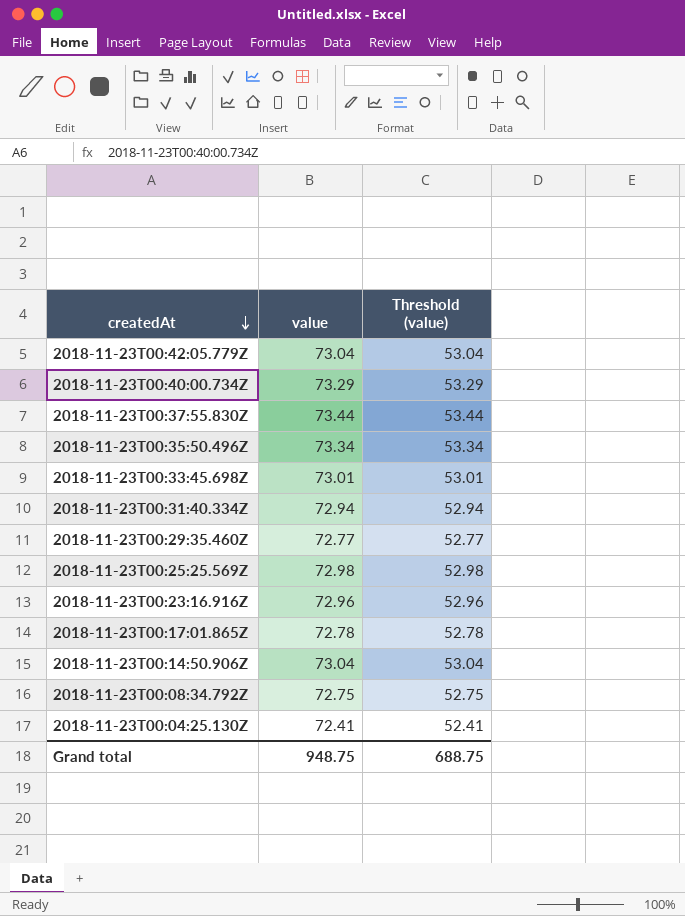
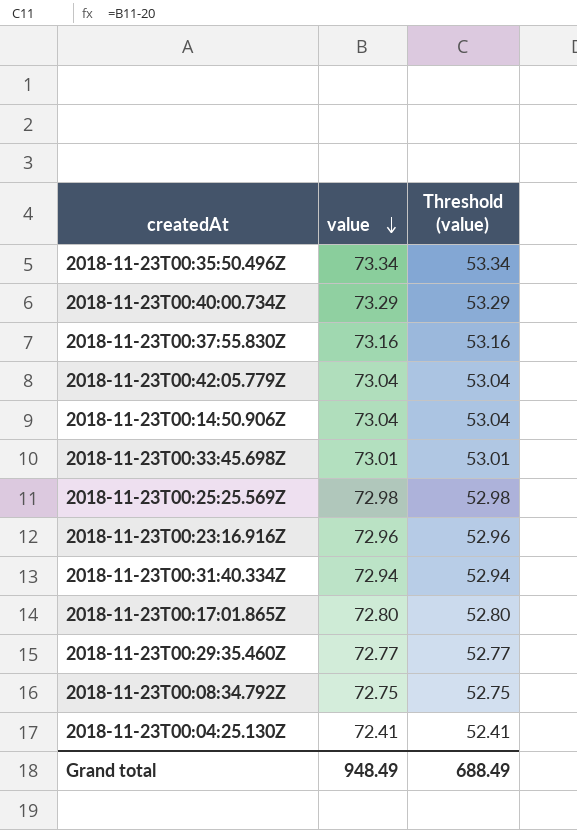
row order: createdAt descending -> value descending
2018-11-23T00:37:55.830Z | value: 73.44 -> 73.16
2018-11-23T00:37:55.830Z | Threshold (value): 53.44 -> 53.16
2018-11-23T00:17:01.865Z | value: 72.78 -> 72.80
2018-11-23T00:17:01.865Z | Threshold (value): 52.78 -> 52.80
Grand total | value: 948.75 -> 948.49
Grand total | Threshold (value): 688.75 -> 688.49

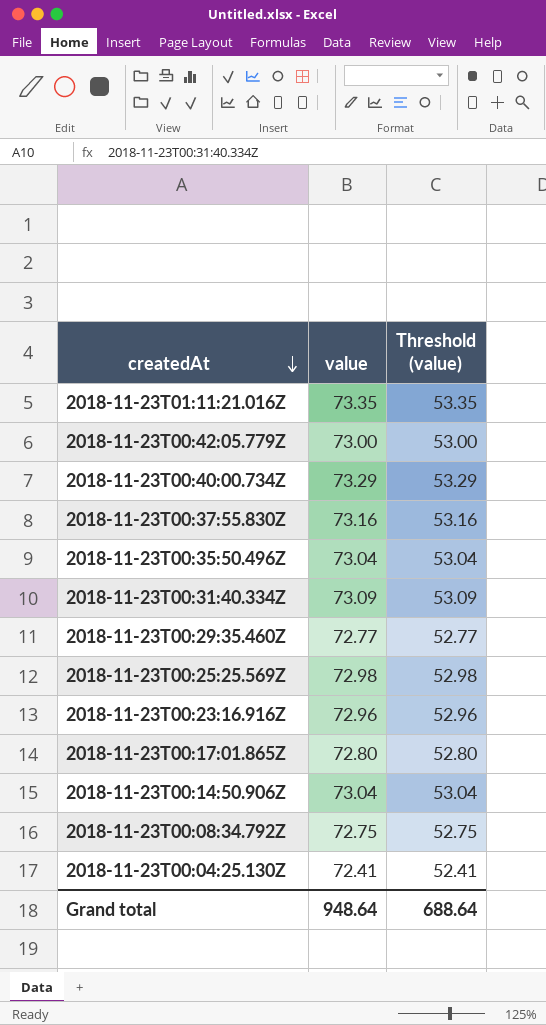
row order: value descending -> createdAt descending
row 2018-11-23T00:33:45.698Z: 73.01 | 53.01 -> none
row 2018-11-23T01:11:21.016Z: none -> 73.35 | 53.35
2018-11-23T00:42:05.779Z | value: 73.04 -> 73.00
2018-11-23T00:42:05.779Z | Threshold (value): 53.04 -> 53.00
2018-11-23T00:35:50.496Z | value: 73.34 -> 73.04
2018-11-23T00:35:50.496Z | Threshold (value): 53.34 -> 53.04
2018-11-23T00:31:40.334Z | value: 72.94 -> 73.09
2018-11-23T00:31:40.334Z | Threshold (value): 52.94 -> 53.09
Grand total | value: 948.49 -> 948.64
Grand total | Threshold (value): 688.49 -> 688.64

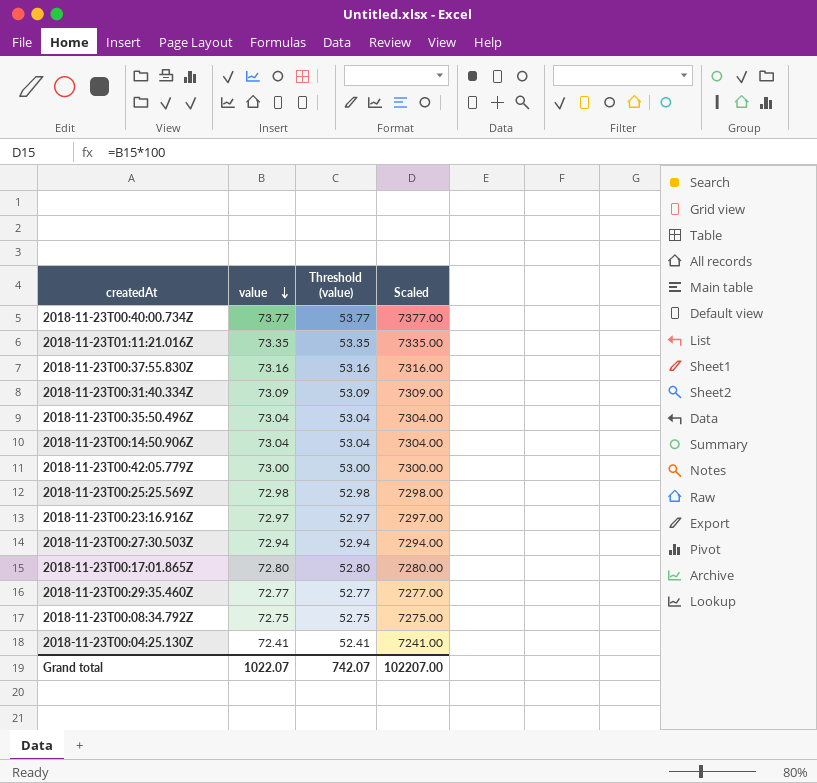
row order: createdAt descending -> value descending
column Scaled | formula: none -> [value] * 100
2018-11-23T00:40:00.734Z | value: 73.29 -> 73.77
2018-11-23T00:40:00.734Z | Threshold (value): 53.29 -> 53.77
2018-11-23T00:23:16.916Z | value: 72.96 -> 72.97
2018-11-23T00:23:16.916Z | Threshold (value): 52.96 -> 52.97
row 2018-11-23T00:27:30.503Z: none -> 72.94 | 52.94 | 7294.00
Grand total | value: 948.64 -> 1022.07
Grand total | Threshold (value): 688.64 -> 742.07

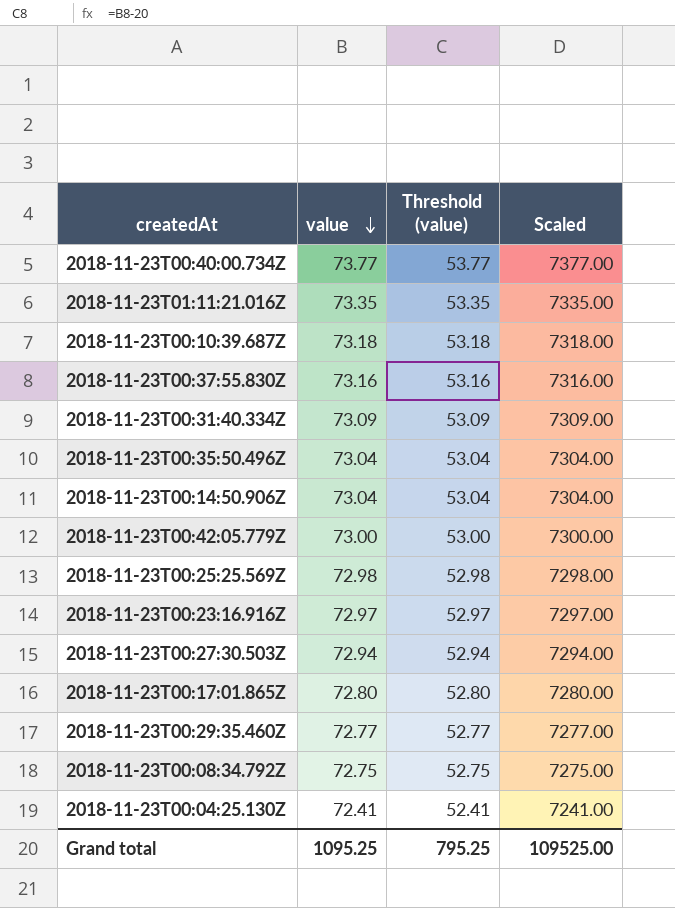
row 2018-11-23T00:10:39.687Z: none -> 73.18 | 53.18 | 7318.00
Grand total | value: 1022.07 -> 1095.25
Grand total | Threshold (value): 742.07 -> 795.25
Grand total | Scaled: 102207.00 -> 109525.00

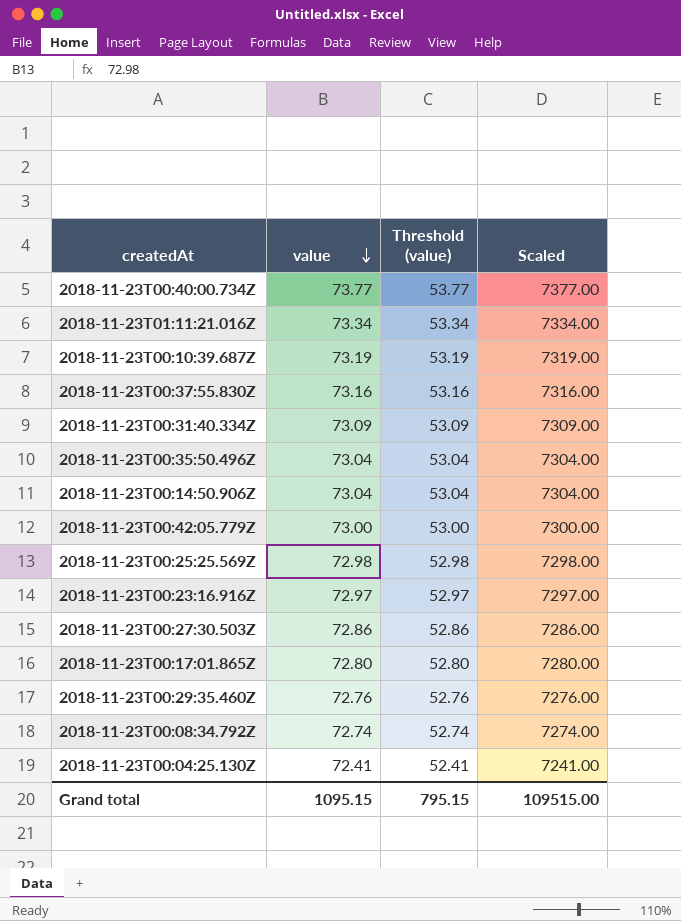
2018-11-23T01:11:21.016Z | value: 73.35 -> 73.34
2018-11-23T01:11:21.016Z | Threshold (value): 53.35 -> 53.34
2018-11-23T01:11:21.016Z | Scaled: 7335.00 -> 7334.00
2018-11-23T00:10:39.687Z | value: 73.18 -> 73.19
2018-11-23T00:10:39.687Z | Threshold (value): 53.18 -> 53.19
2018-11-23T00:10:39.687Z | Scaled: 7318.00 -> 7319.00
2018-11-23T00:27:30.503Z | value: 72.94 -> 72.86
2018-11-23T00:27:30.503Z | Threshold (value): 52.94 -> 52.86
2018-11-23T00:27:30.503Z | Scaled: 7294.00 -> 7286.00
2018-11-23T00:29:35.460Z | value: 72.77 -> 72.76
2018-11-23T00:29:35.460Z | Threshold (value): 52.77 -> 52.76
2018-11-23T00:29:35.460Z | Scaled: 7277.00 -> 7276.00
2018-11-23T00:08:34.792Z | value: 72.75 -> 72.74
2018-11-23T00:08:34.792Z | Threshold (value): 52.75 -> 52.74
2018-11-23T00:08:34.792Z | Scaled: 7275.00 -> 7274.00
Grand total | value: 1095.25 -> 1095.15
Grand total | Threshold (value): 795.25 -> 795.15
Grand total | Scaled: 109525.00 -> 109515.00

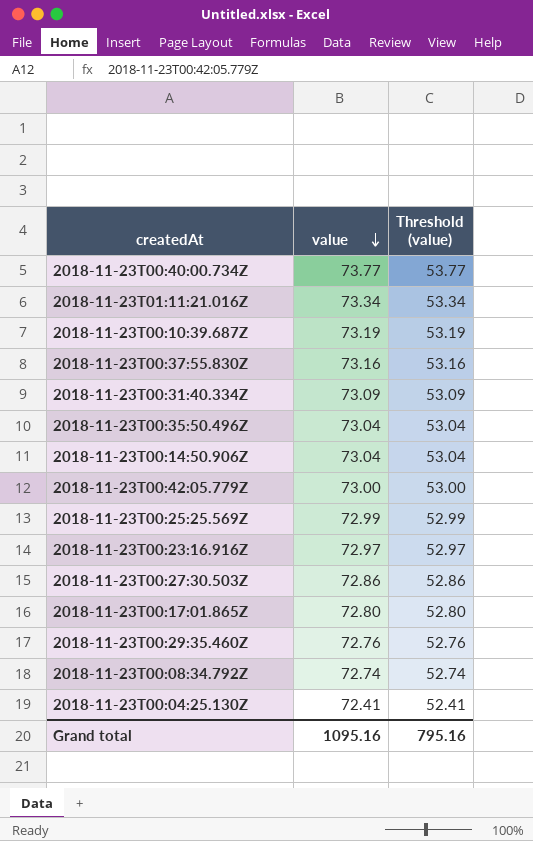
column Scaled | formula: [value] * 100 -> none
2018-11-23T00:25:25.569Z | value: 72.98 -> 72.99
2018-11-23T00:25:25.569Z | Threshold (value): 52.98 -> 52.99
Grand total | value: 1095.15 -> 1095.16
Grand total | Threshold (value): 795.15 -> 795.16

